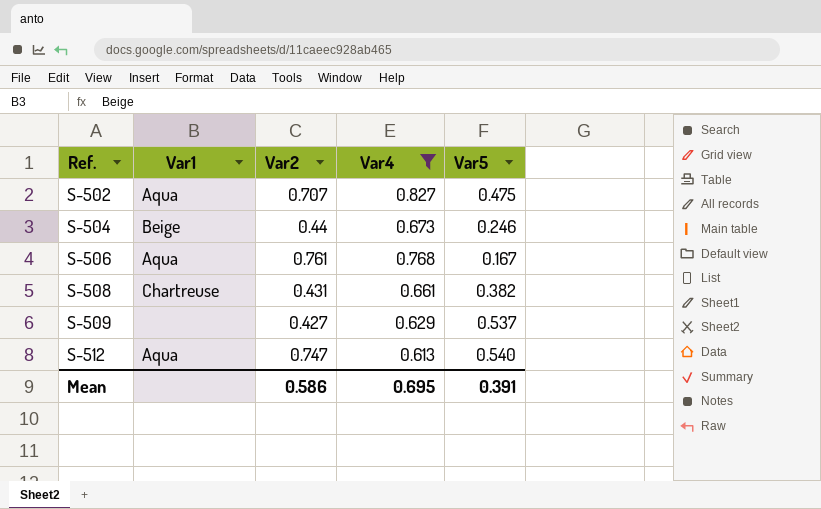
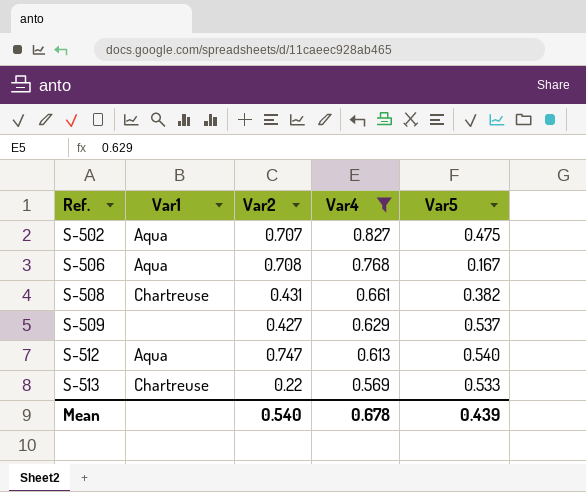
row S-504: Beige | 0.44 | 0.673 | 0.246 -> none
S-506 | Var2: 0.761 -> 0.708
row S-513: none -> Chartreuse | 0.22 | 0.569 | 0.533
Mean | Var2: 0.586 -> 0.540
Mean | Var4: 0.695 -> 0.678
Mean | Var5: 0.391 -> 0.439

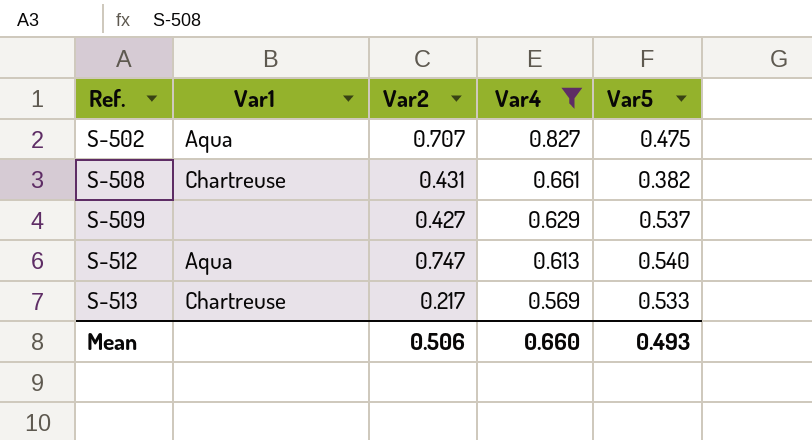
row S-506: Aqua | 0.708 | 0.768 | 0.167 -> none
S-513 | Var2: 0.22 -> 0.217
Mean | Var2: 0.540 -> 0.506
Mean | Var4: 0.678 -> 0.660
Mean | Var5: 0.439 -> 0.493

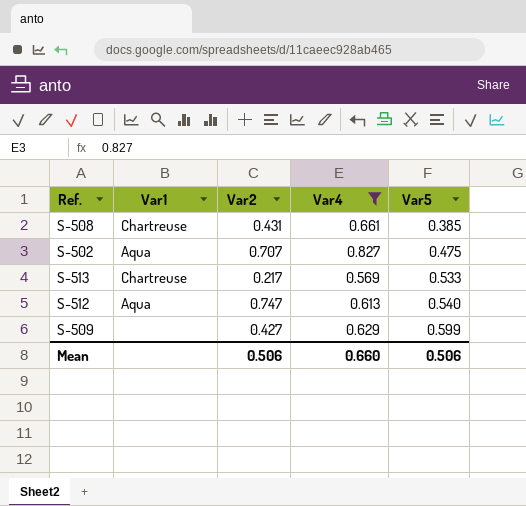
row order: Ref. ascending -> Var5 ascending
S-508 | Var5: 0.382 -> 0.385
S-509 | Var5: 0.537 -> 0.599
Mean | Var5: 0.493 -> 0.506

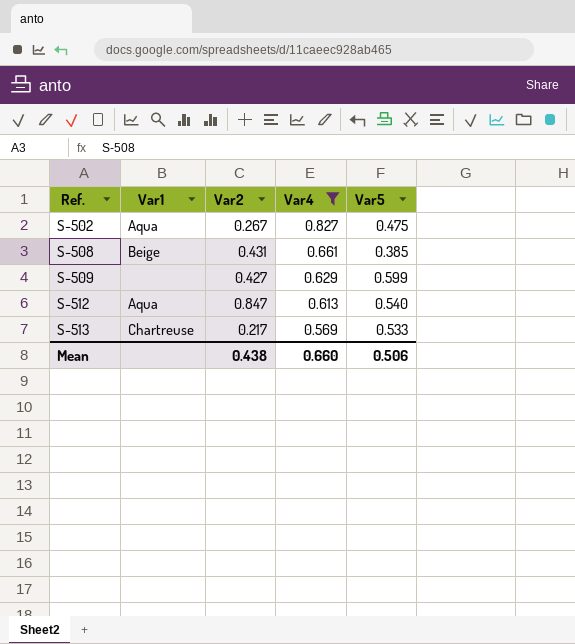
row order: Var5 ascending -> Ref. ascending
S-502 | Var2: 0.707 -> 0.267
S-508 | Var1: Chartreuse -> Beige
S-512 | Var2: 0.747 -> 0.847
Mean | Var2: 0.506 -> 0.438

